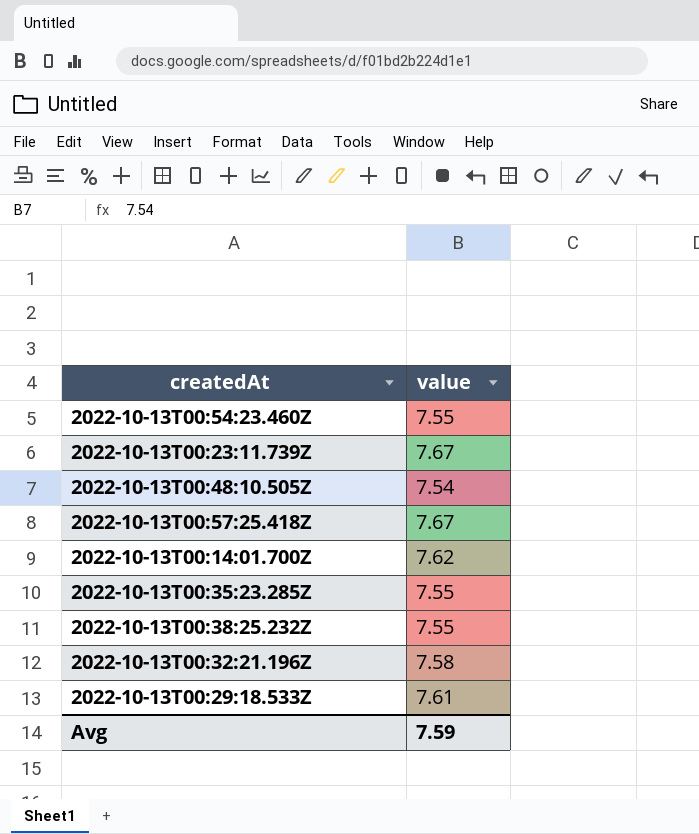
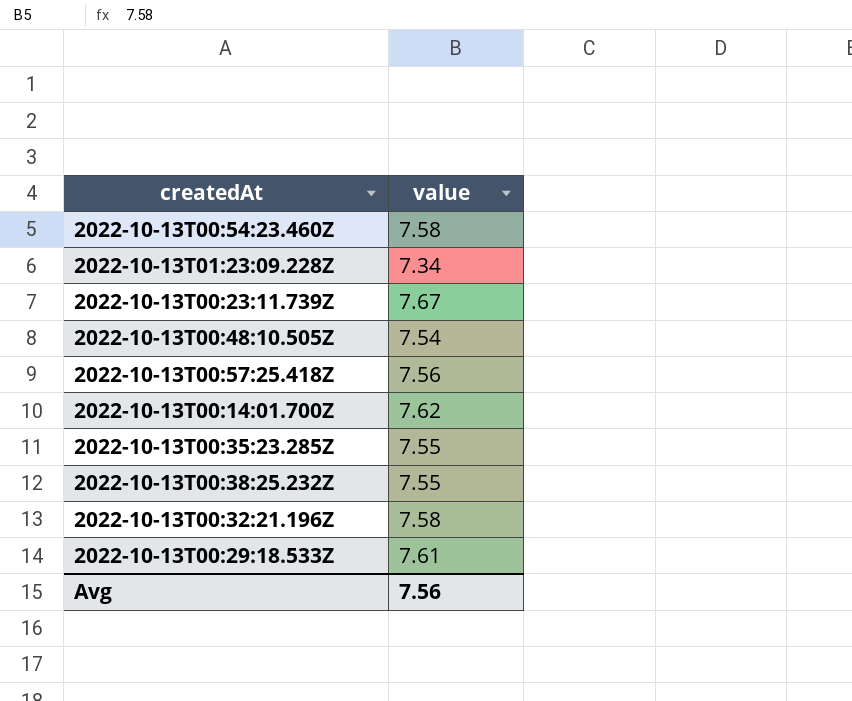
2022-10-13T00:54:23.460Z | value: 7.55 -> 7.58
row 2022-10-13T01:23:09.228Z: none -> 7.34
2022-10-13T00:57:25.418Z | value: 7.67 -> 7.56
Avg | value: 7.59 -> 7.56

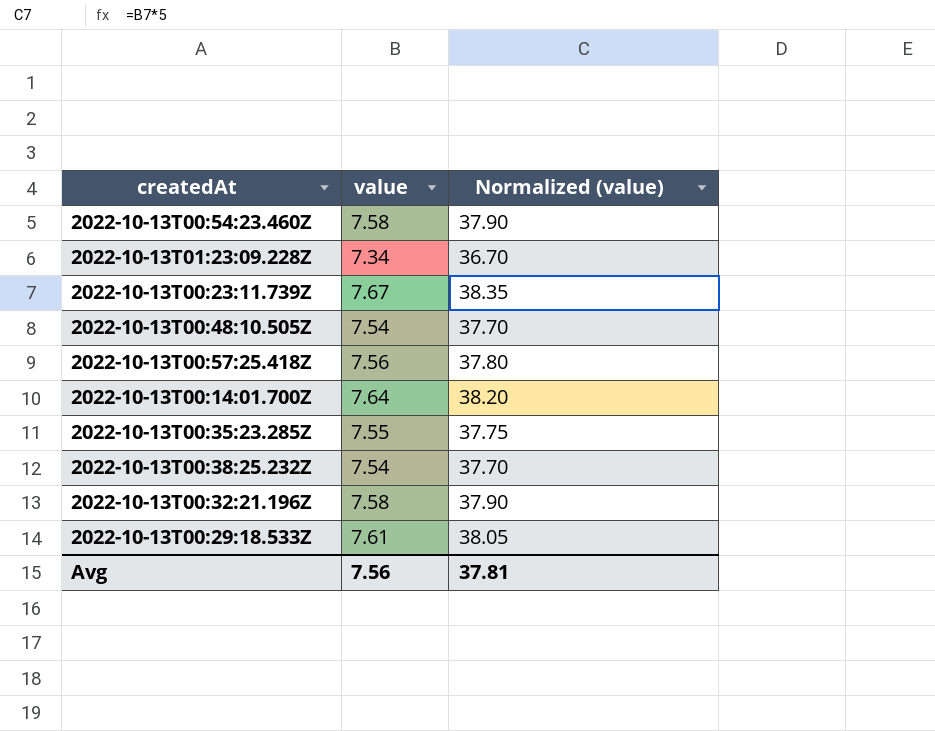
column Normalized (value) | formula: none -> [value] * 5
2022-10-13T00:14:01.700Z | value: 7.62 -> 7.64
2022-10-13T00:38:25.232Z | value: 7.55 -> 7.54

